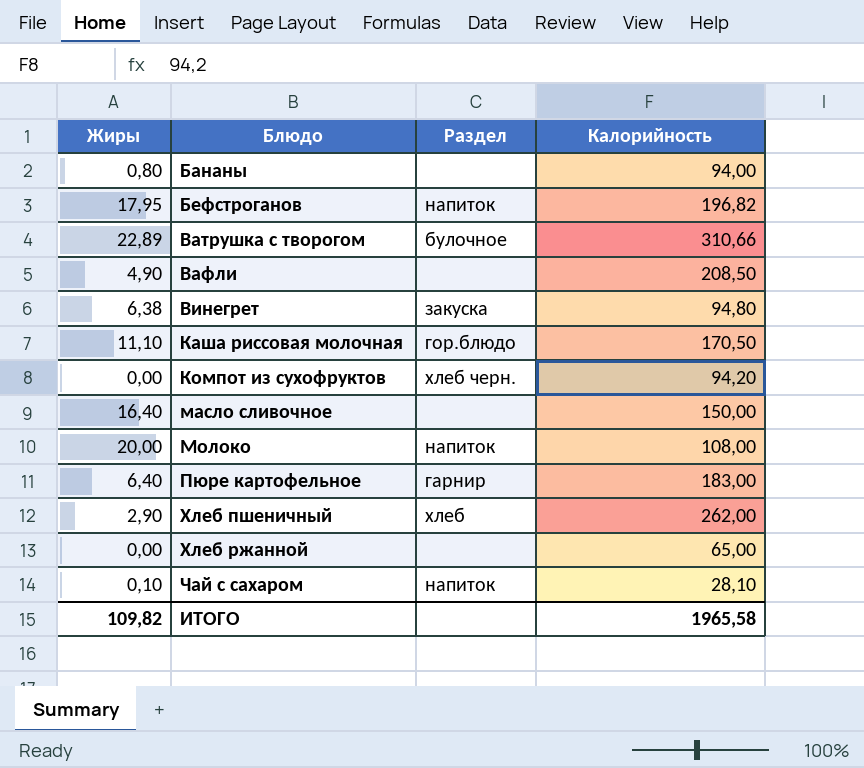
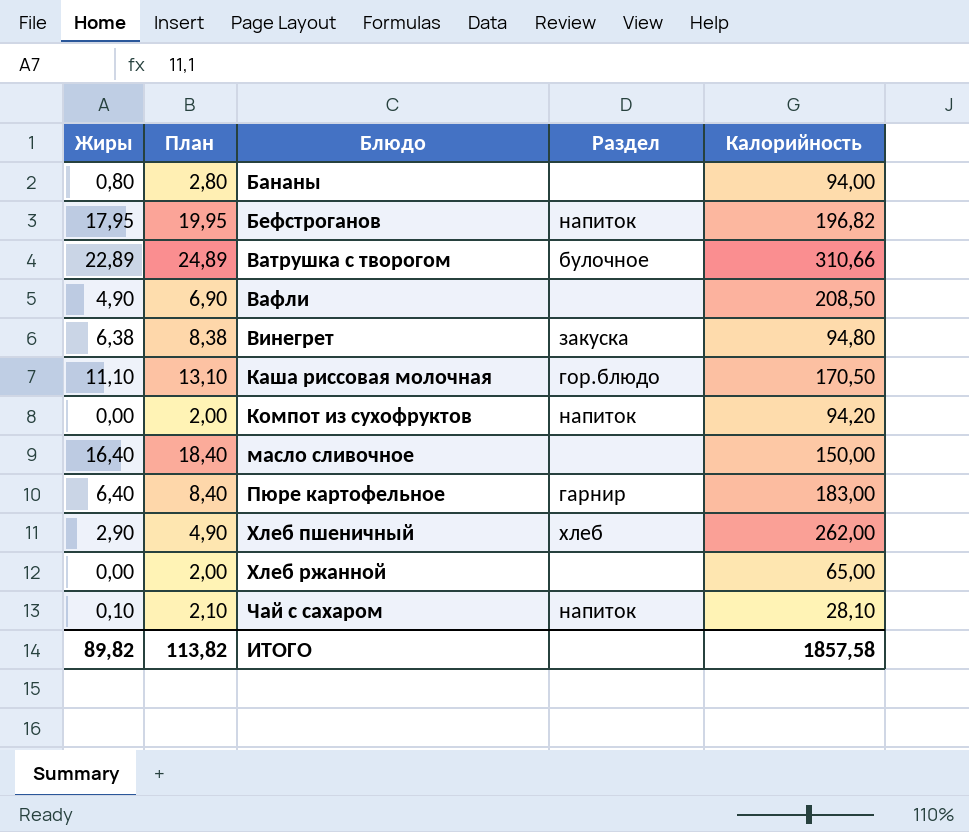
column План | formula: none -> [Жиры] + 2
row Молоко: 20,00 | напиток | 108,00 -> none
Компот из сухофруктов | Раздел: хлеб черн. -> напиток
ИТОГО | Жиры: 109,82 -> 89,82
ИТОГО | Калорийность: 1965,58 -> 1857,58

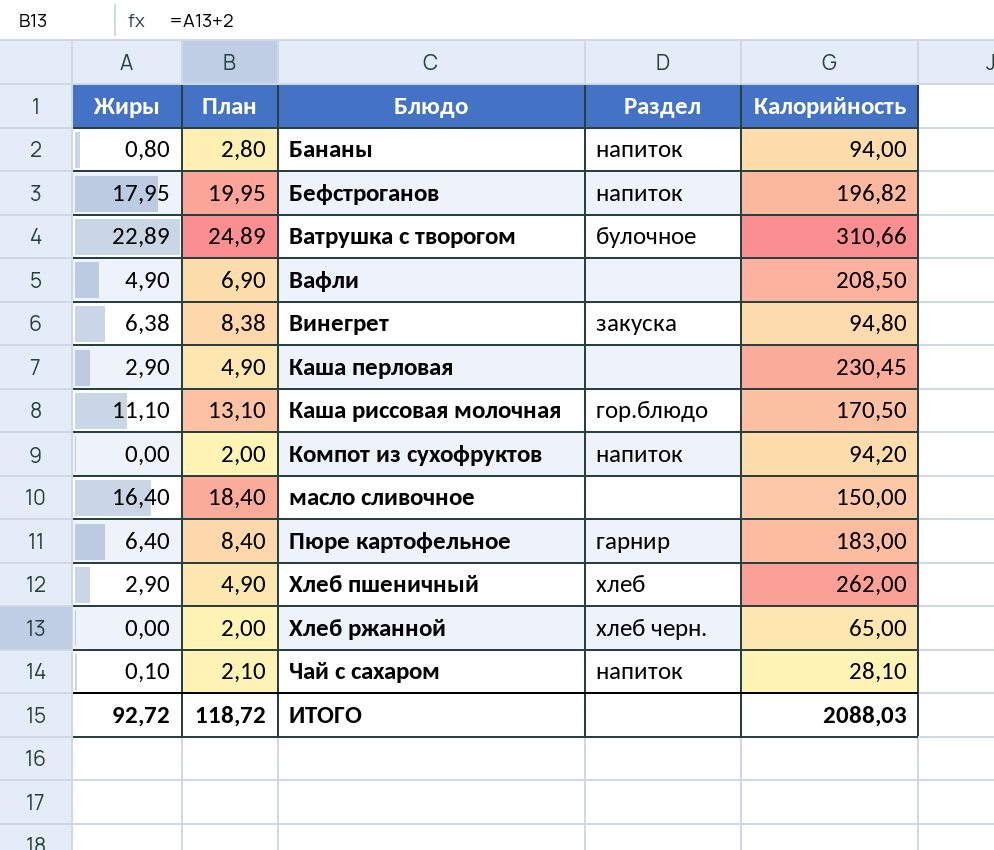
Бананы | Раздел: none -> напиток
row Каша перловая: none -> 2,90 | 4,90 | none | 230,45
Хлеб ржанной | Раздел: none -> хлеб черн.
ИТОГО | Жиры: 89,82 -> 92,72
ИТОГО | План: 113,82 -> 118,72
ИТОГО | Калорийность: 1857,58 -> 2088,03

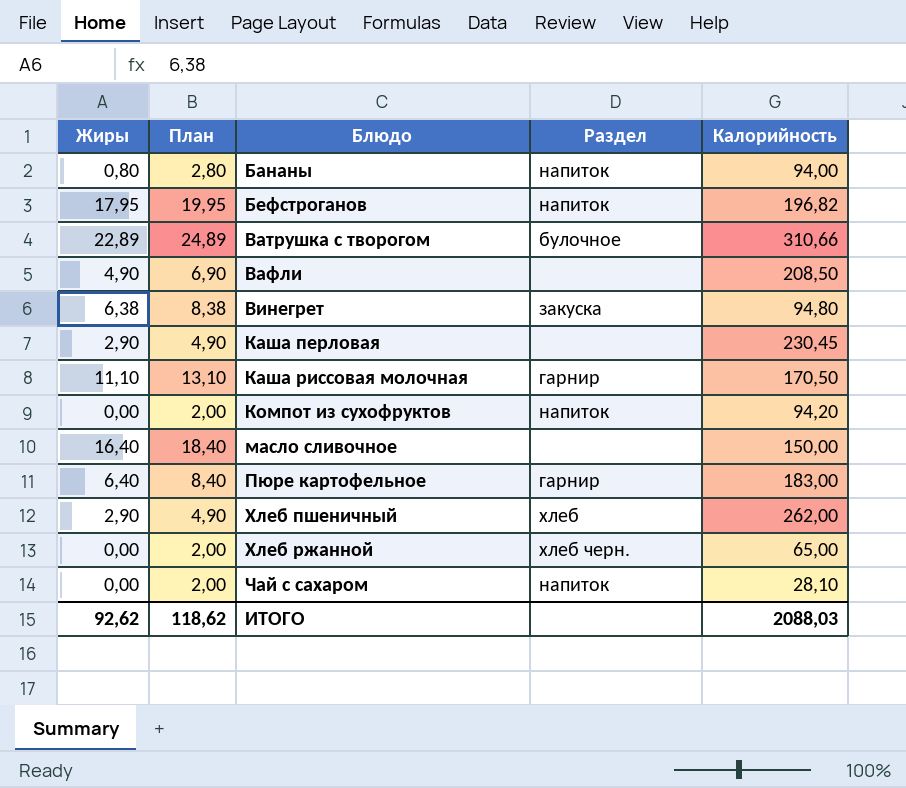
Каша риссовая молочная | Раздел: гор.блюдо -> гарнир
Чай с сахаром | Жиры: 0,10 -> 0,00
Чай с сахаром | План: 2,10 -> 2,00
ИТОГО | Жиры: 92,72 -> 92,62
ИТОГО | План: 118,72 -> 118,62

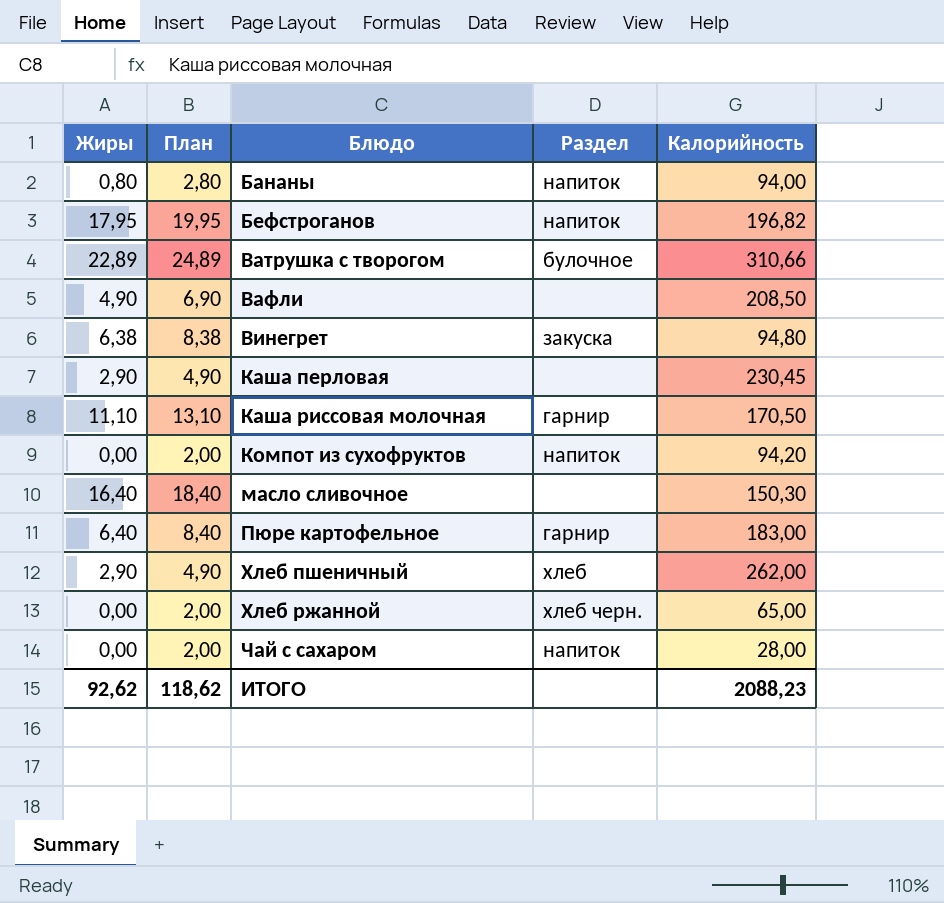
масло сливочное | Калорийность: 150,00 -> 150,30
Чай с сахаром | Калорийность: 28,10 -> 28,00
ИТОГО | Калорийность: 2088,03 -> 2088,23

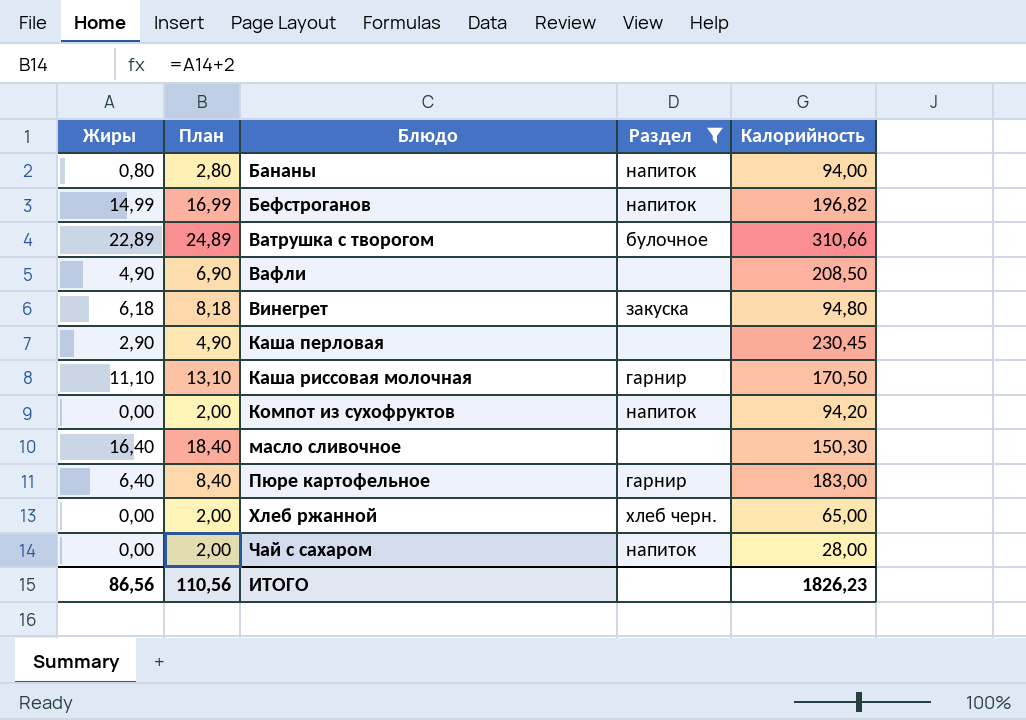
filter: none -> Раздел != хлеб
Бефстроганов | Жиры: 17,95 -> 14,99
Бефстроганов | План: 19,95 -> 16,99
Винегрет | Жиры: 6,38 -> 6,18
Винегрет | План: 8,38 -> 8,18
ИТОГО | Жиры: 92,62 -> 86,56
ИТОГО | План: 118,62 -> 110,56
ИТОГО | Калорийность: 2088,23 -> 1826,23

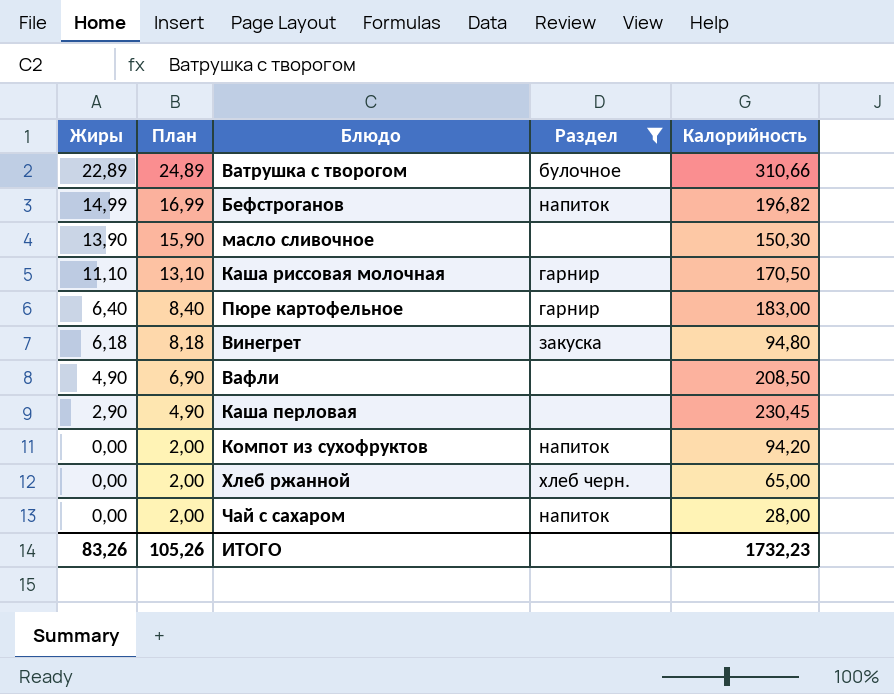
row order: Блюдо ascending -> Жиры descending
row Бананы: 0,80 | 2,80 | напиток | 94,00 -> none
масло сливочное | Жиры: 16,40 -> 13,90
масло сливочное | План: 18,40 -> 15,90
ИТОГО | Жиры: 86,56 -> 83,26
ИТОГО | План: 110,56 -> 105,26
ИТОГО | Калорийность: 1826,23 -> 1732,23

